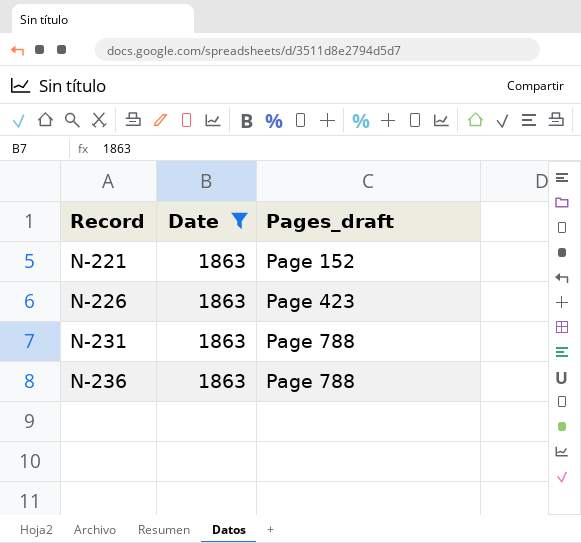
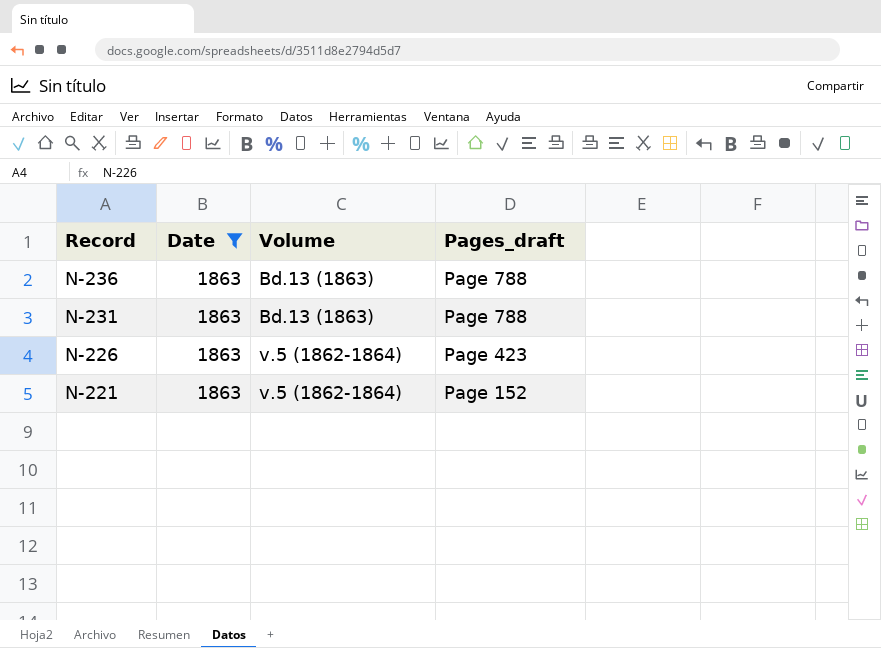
row order: Record ascending -> Record descending
column Volume | position: none -> 3

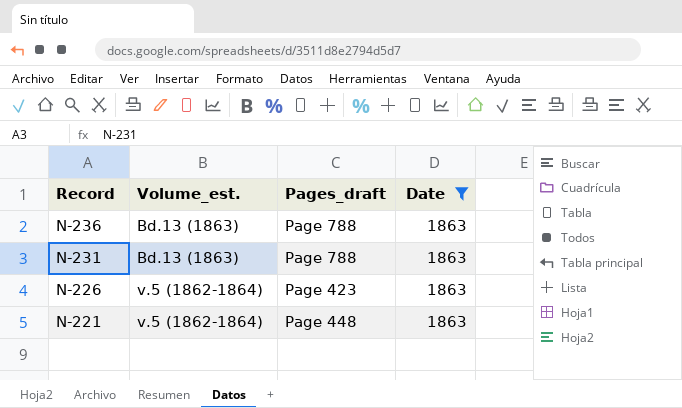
column name: Volume -> Volume_est.
column Date | position: 2 -> 4
N-221 | Pages_draft: Page 152 -> Page 448

